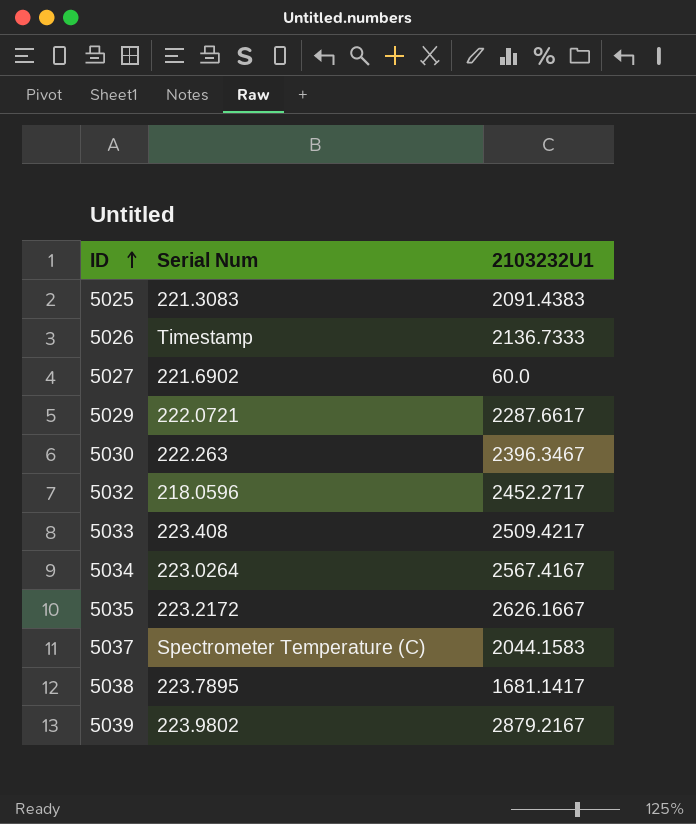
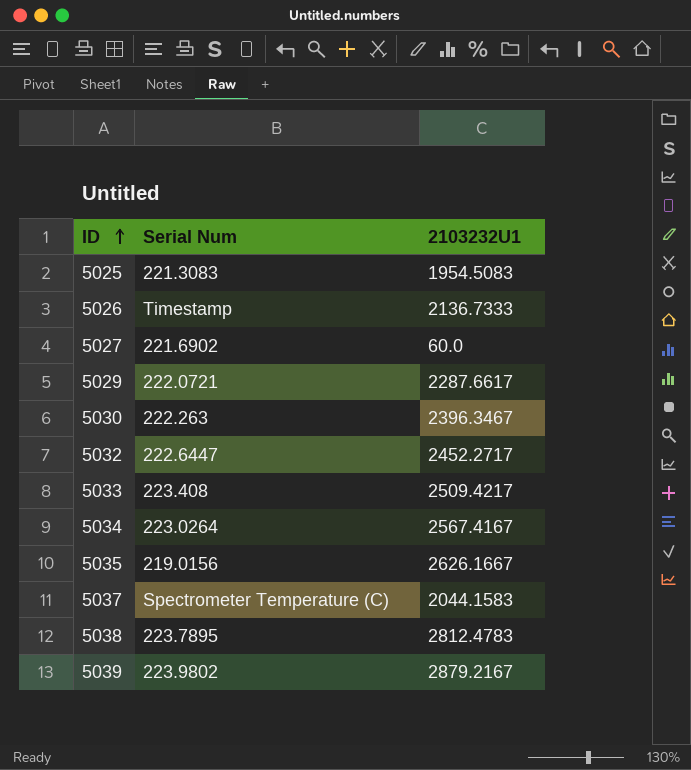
5025 | 2103232U1: 2091.4383 -> 1954.5083
5032 | Serial Num: 218.0596 -> 222.6447
5035 | Serial Num: 223.2172 -> 219.0156
5038 | 2103232U1: 1681.1417 -> 2812.4783

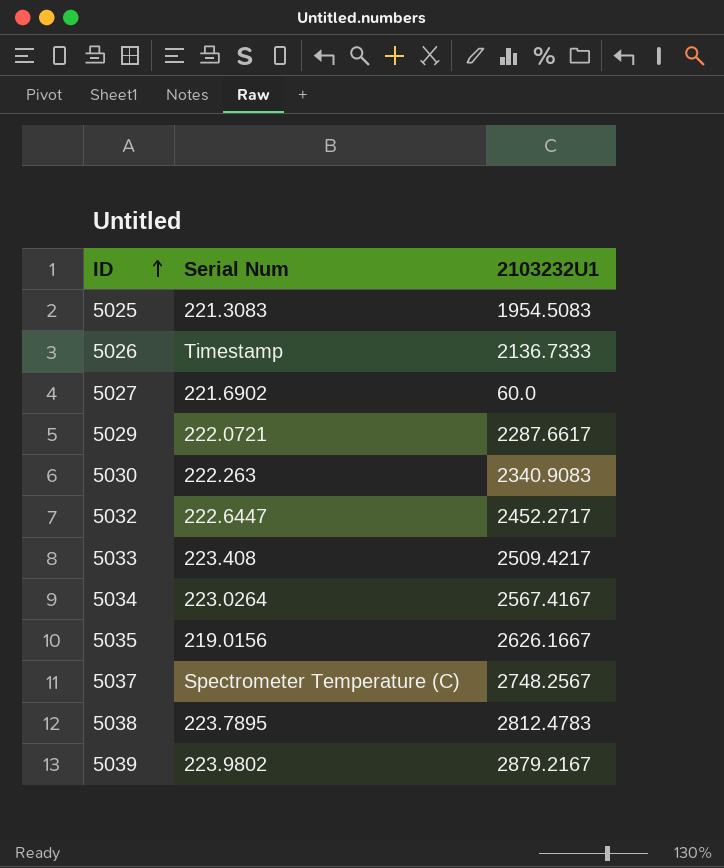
5030 | 2103232U1: 2396.3467 -> 2340.9083
5037 | 2103232U1: 2044.1583 -> 2748.2567

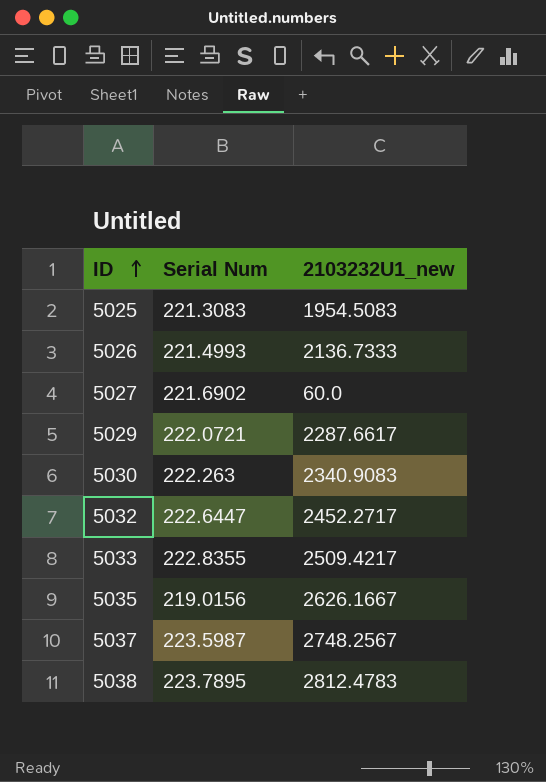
column name: 2103232U1 -> 2103232U1_new
row 5034: 223.0264 | 2567.4167 -> none
row 5039: 223.9802 | 2879.2167 -> none
5026 | Serial Num: Timestamp -> 221.4993
5033 | Serial Num: 223.408 -> 222.8355
5037 | Serial Num: Spectrometer Temperature (C) -> 223.5987

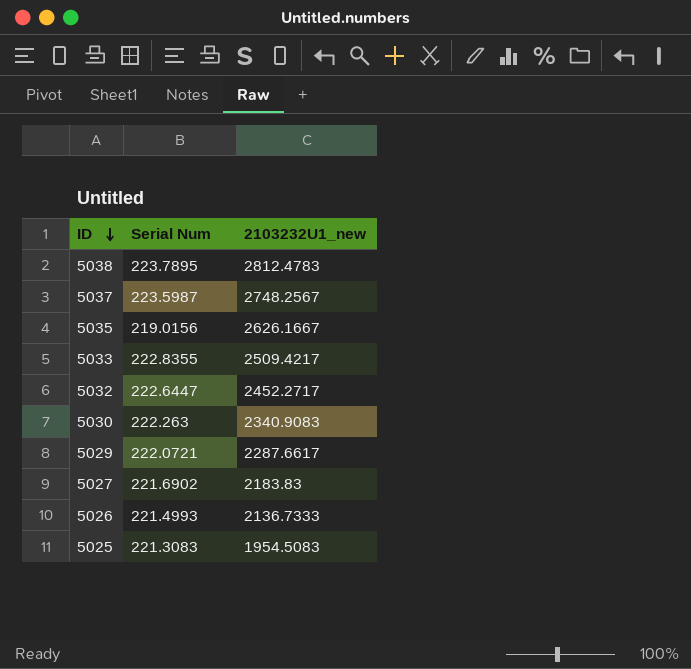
row order: ID ascending -> ID descending
5027 | 2103232U1_new: 60.0 -> 2183.83

